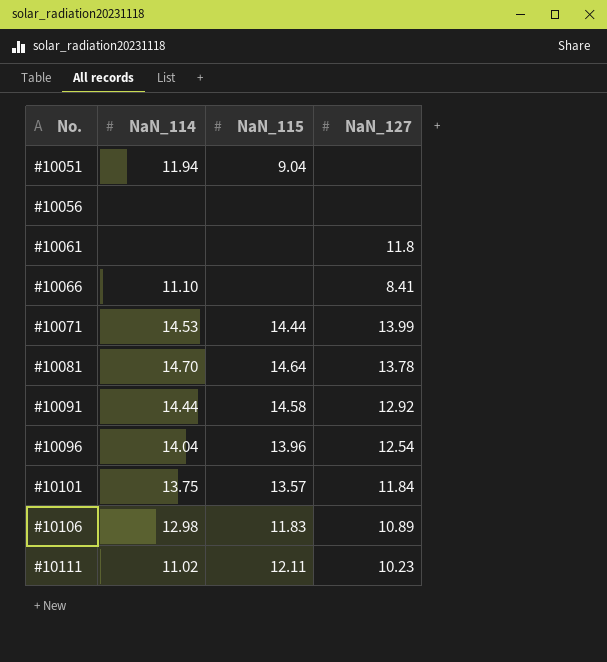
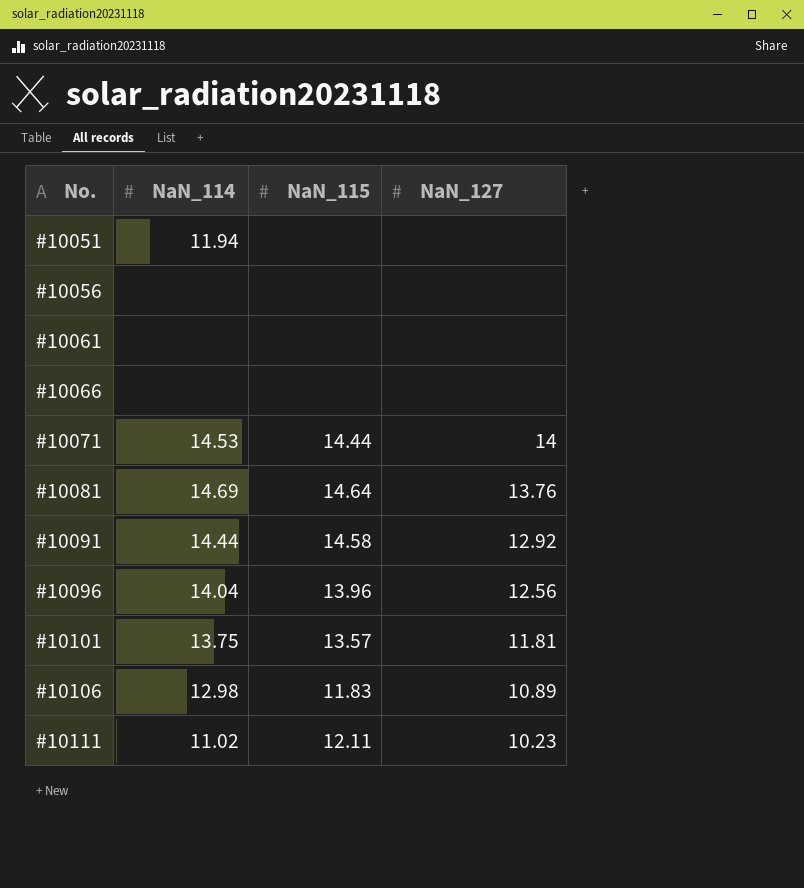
#10051 | NaN_115: 9.04 -> none
#10061 | NaN_127: 11.8 -> none
#10066 | NaN_114: 11.10 -> none
#10066 | NaN_127: 8.41 -> none
#10071 | NaN_127: 13.99 -> 14
#10081 | NaN_114: 14.70 -> 14.69
#10081 | NaN_127: 13.78 -> 13.76
#10096 | NaN_127: 12.54 -> 12.56
#10101 | NaN_127: 11.84 -> 11.81

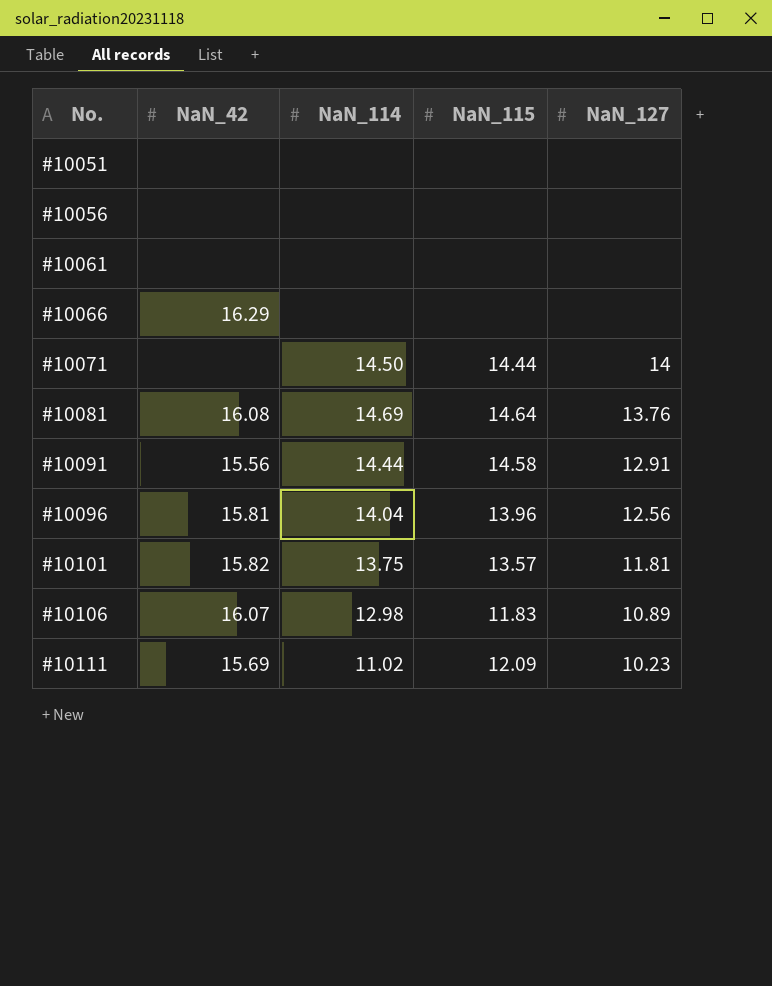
column NaN_42 | position: none -> 2
#10051 | NaN_114: 11.94 -> none
#10071 | NaN_114: 14.53 -> 14.50
#10091 | NaN_127: 12.92 -> 12.91
#10111 | NaN_115: 12.11 -> 12.09

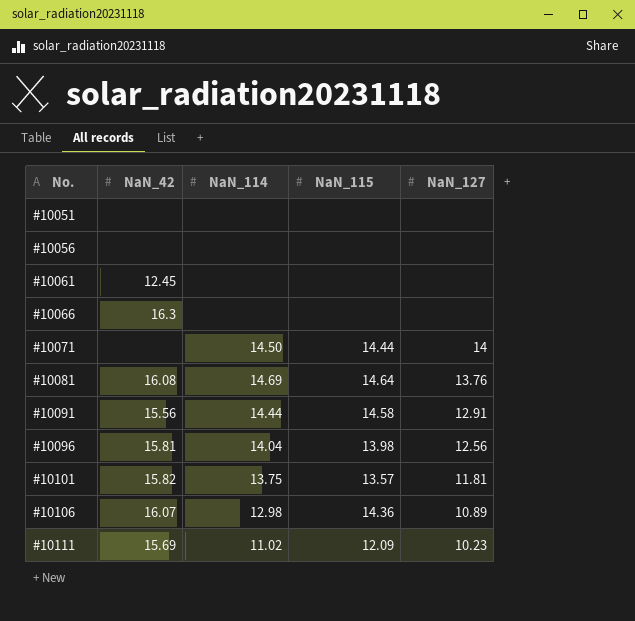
#10061 | NaN_42: none -> 12.45
#10066 | NaN_42: 16.29 -> 16.3
#10096 | NaN_115: 13.96 -> 13.98
#10106 | NaN_115: 11.83 -> 14.36

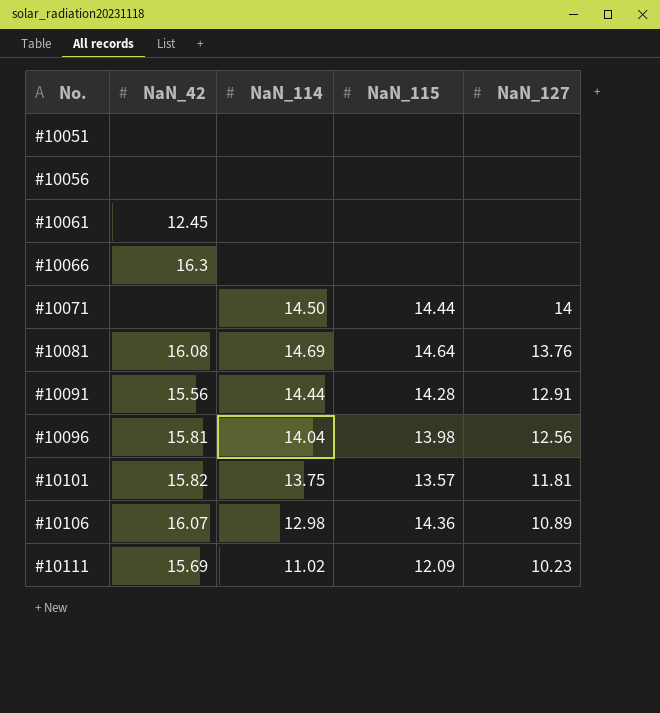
#10091 | NaN_115: 14.58 -> 14.28

